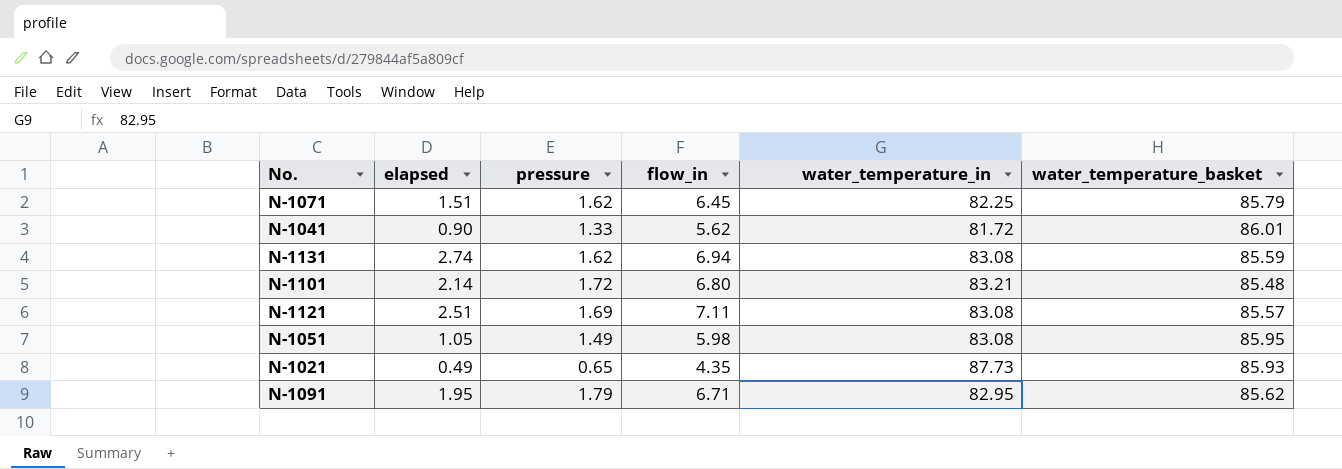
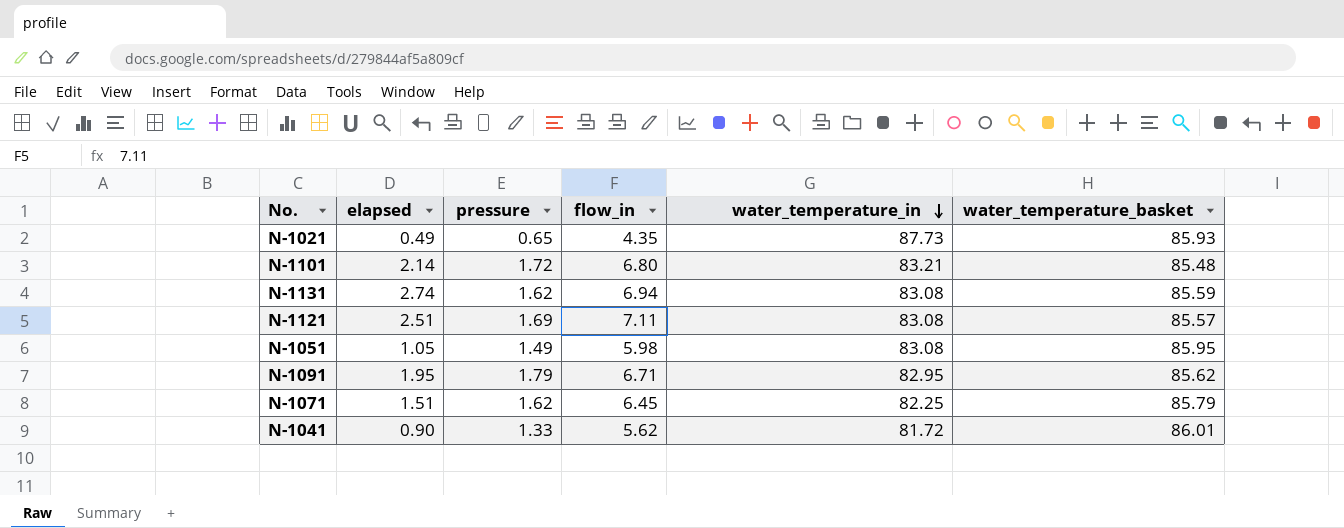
row order: none -> water_temperature_in descending

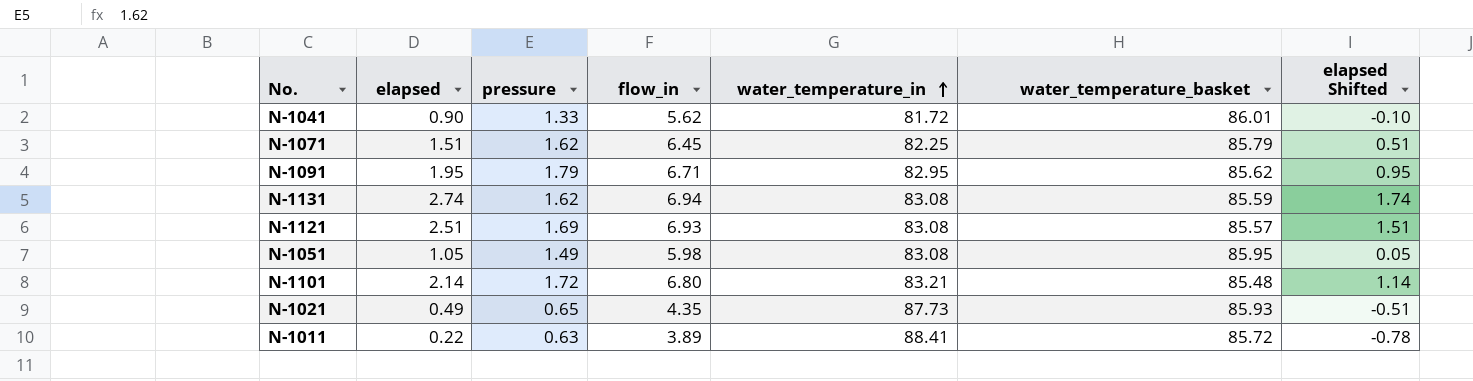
row order: water_temperature_in descending -> water_temperature_in ascending
column elapsed Shifted | formula: none -> [elapsed] - 1
N-1121 | flow_in: 7.11 -> 6.93
row N-1011: none -> 0.22 | 0.63 | 3.89 | 88.41 | 85.72 | -0.78

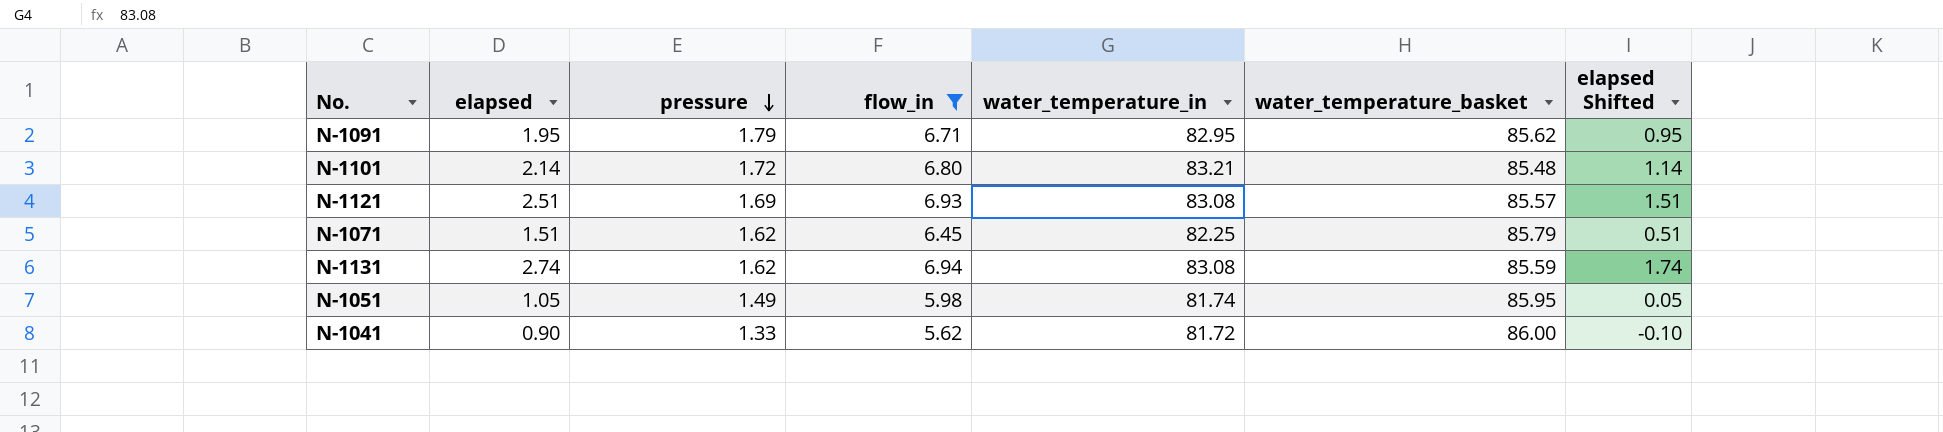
filter: none -> flow_in >= 5.62
row order: water_temperature_in ascending -> pressure descending
N-1051 | water_temperature_in: 83.08 -> 81.74
N-1041 | water_temperature_basket: 86.01 -> 86.00

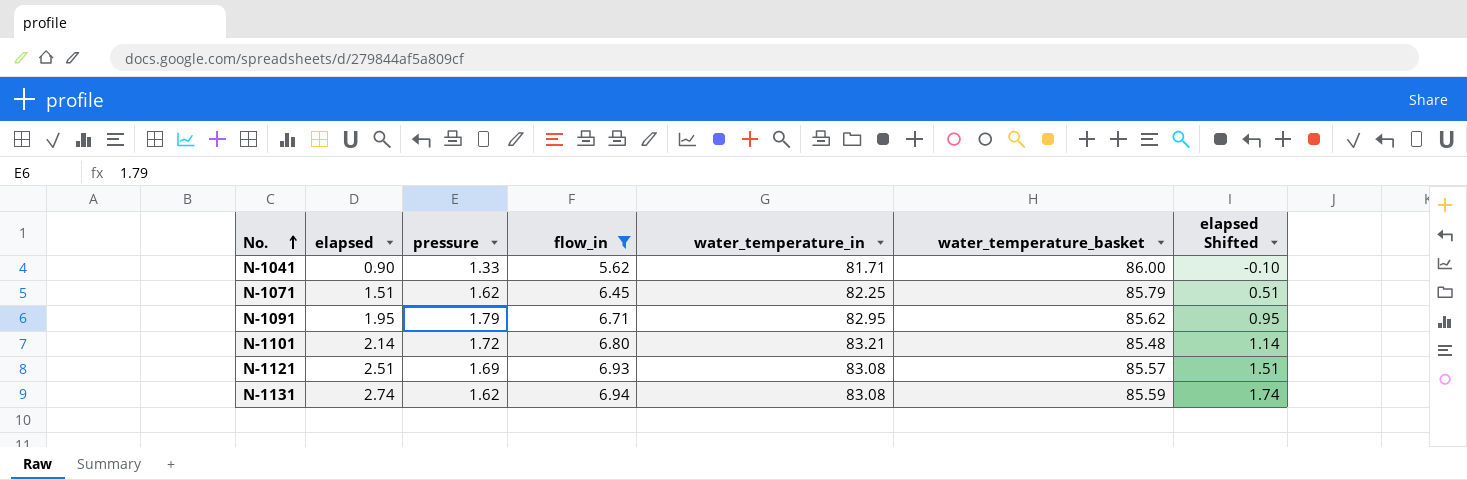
row order: pressure descending -> No. ascending
row N-1051: 1.05 | 1.49 | 5.98 | 81.74 | 85.95 | 0.05 -> none
N-1041 | water_temperature_in: 81.72 -> 81.71

